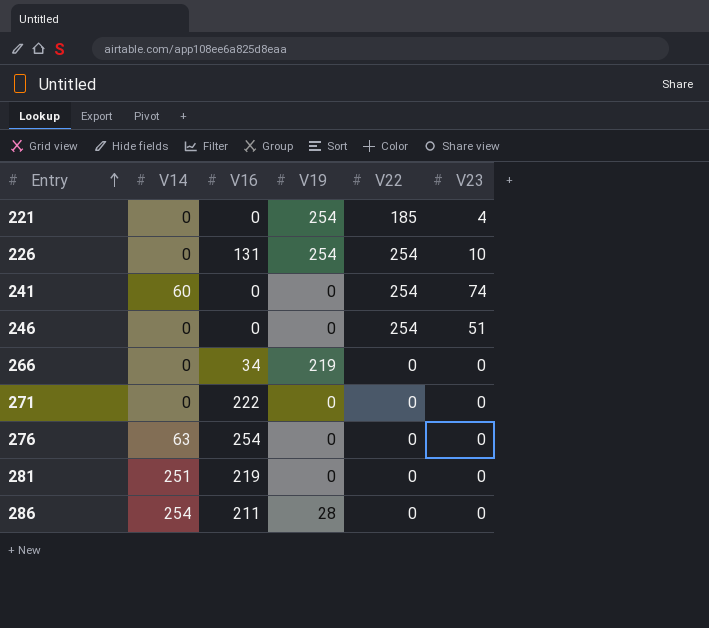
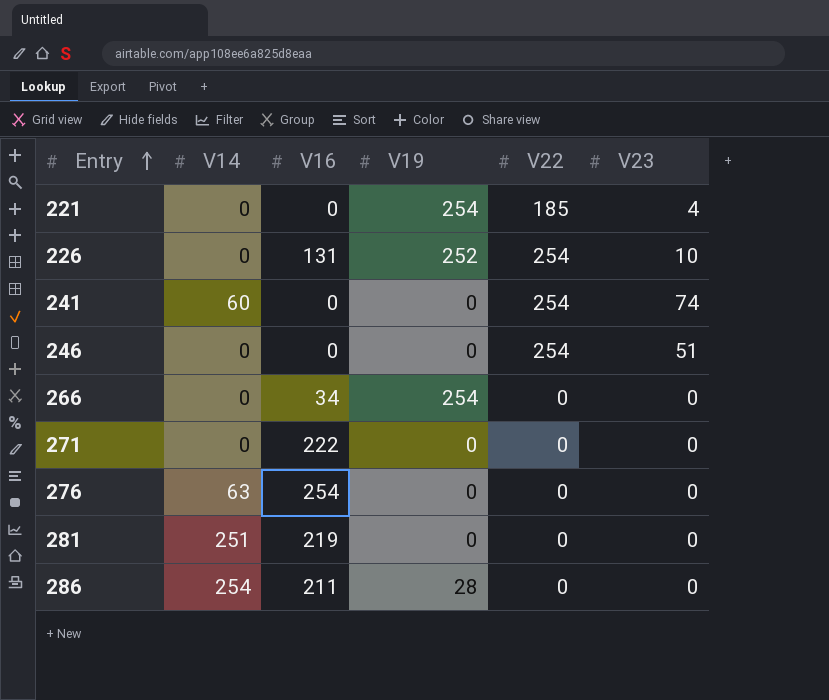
226 | V19: 254 -> 252
266 | V19: 219 -> 254

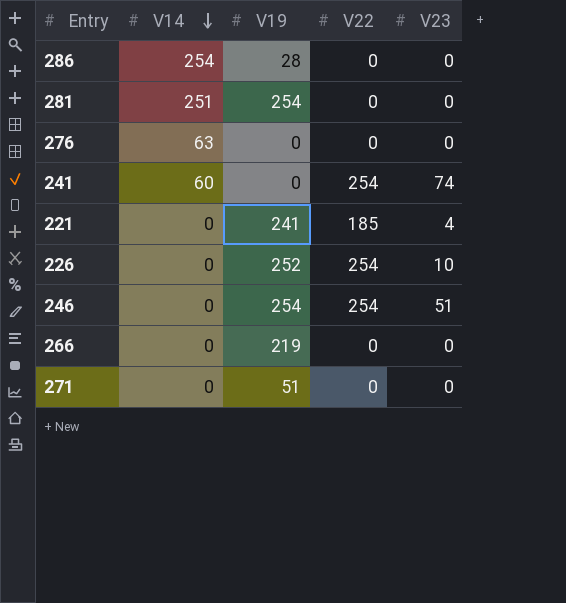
row order: Entry ascending -> V14 descending
column V16 | position: 3 -> none
281 | V19: 0 -> 254
221 | V19: 254 -> 241
246 | V19: 0 -> 254
266 | V19: 254 -> 219
271 | V19: 0 -> 51

